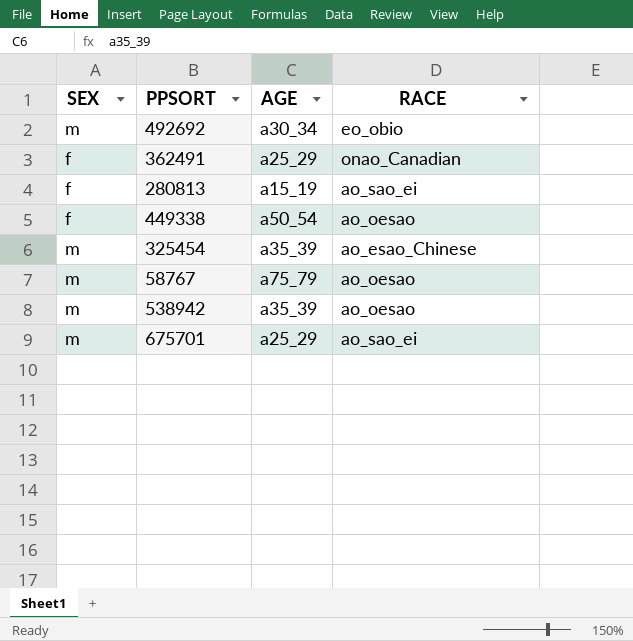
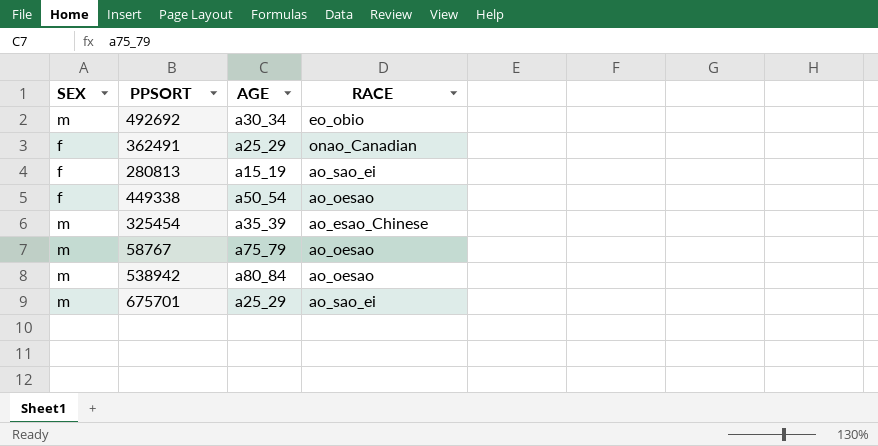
538942 | AGE: a35_39 -> a80_84

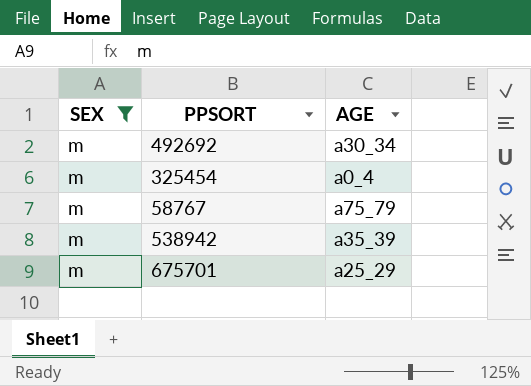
filter: none -> SEX = m
column RACE | position: 4 -> none
325454 | AGE: a35_39 -> a0_4
538942 | AGE: a80_84 -> a35_39

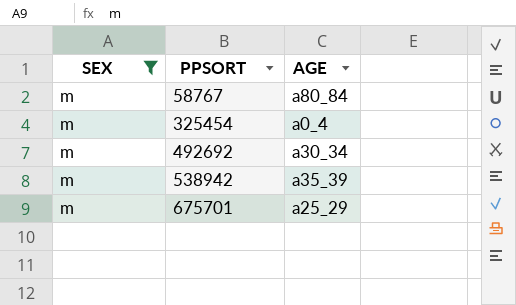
row order: none -> PPSORT ascending
58767 | AGE: a75_79 -> a80_84

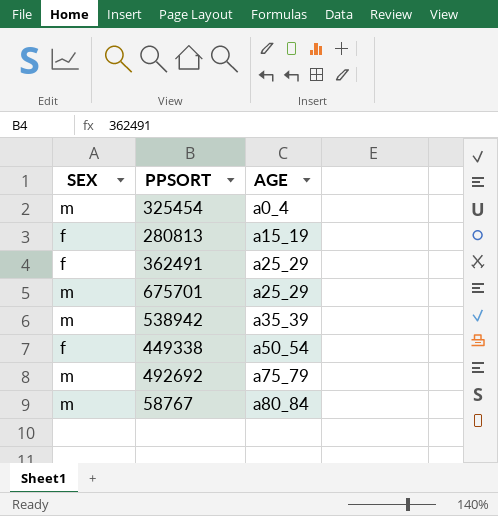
filter: SEX = m -> none
row order: PPSORT ascending -> AGE ascending
492692 | AGE: a30_34 -> a75_79

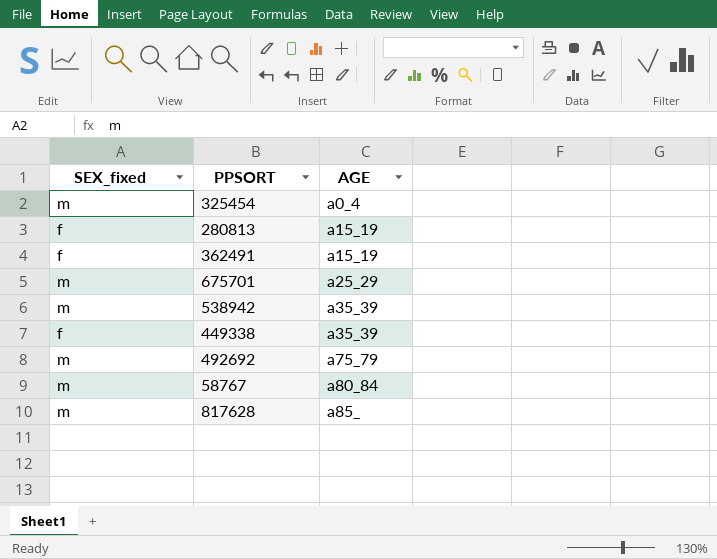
column name: SEX -> SEX_fixed
362491 | AGE: a25_29 -> a15_19
449338 | AGE: a50_54 -> a35_39
row 817628: none -> m | a85_

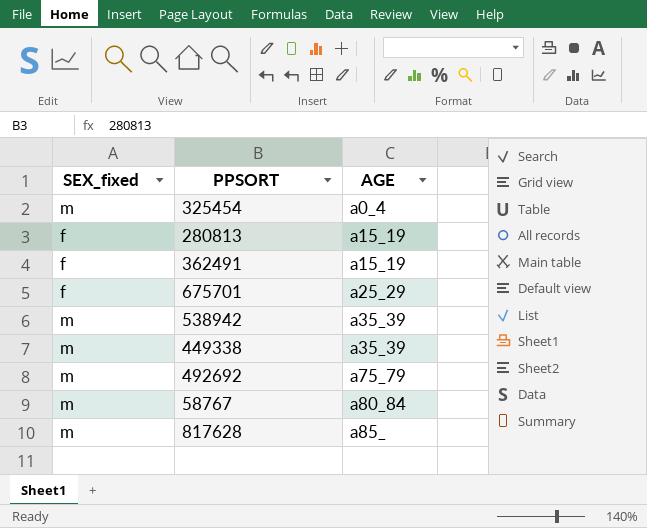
675701 | SEX_fixed: m -> f
449338 | SEX_fixed: f -> m

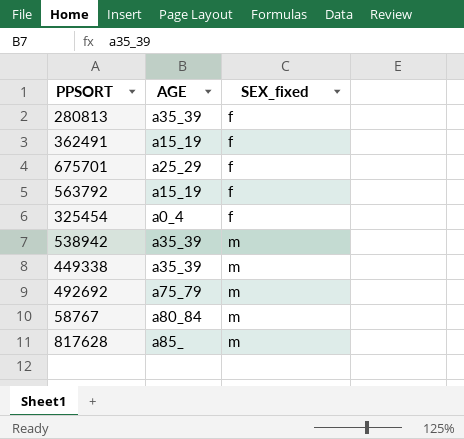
row order: AGE ascending -> SEX_fixed ascending
column SEX_fixed | position: 1 -> 3
280813 | AGE: a15_19 -> a35_39
row 563792: none -> a15_19 | f
325454 | SEX_fixed: m -> f

